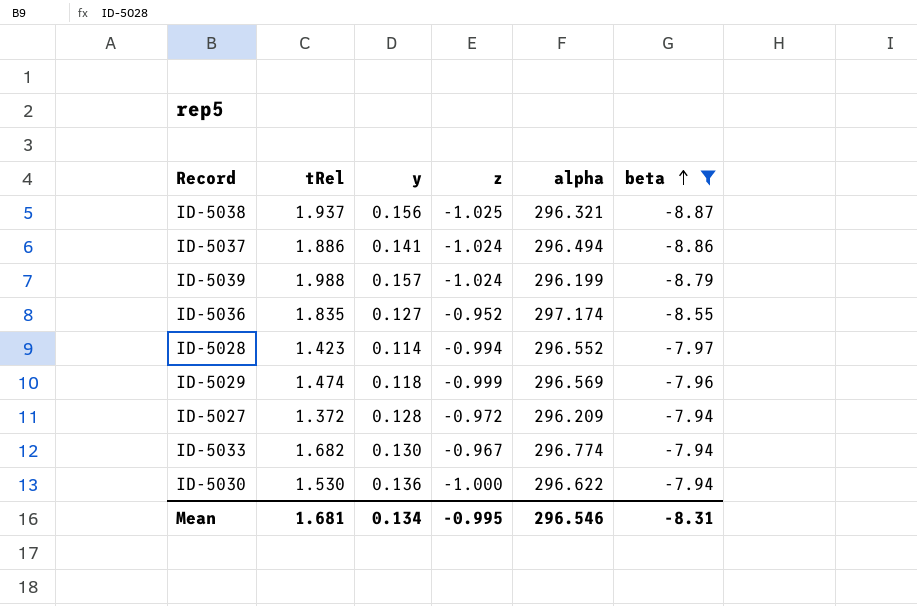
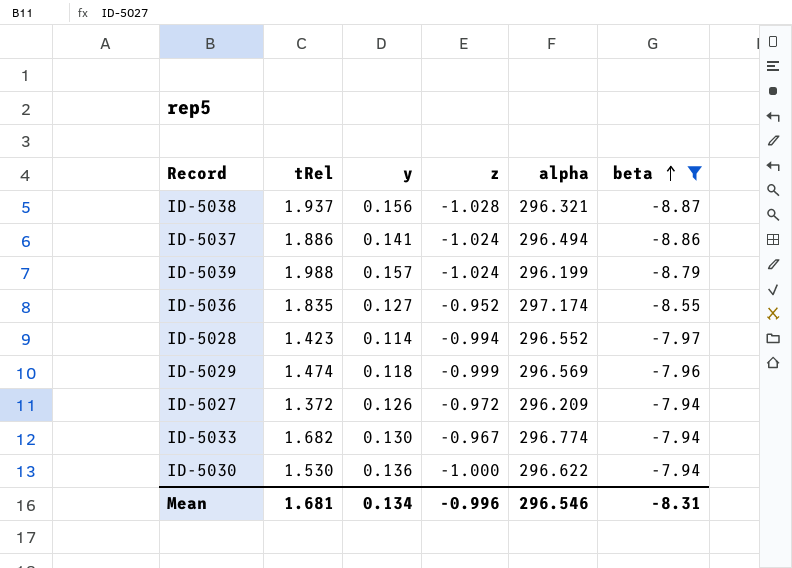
ID-5038 | z: -1.025 -> -1.028
ID-5027 | y: 0.128 -> 0.126
Mean | z: -0.995 -> -0.996

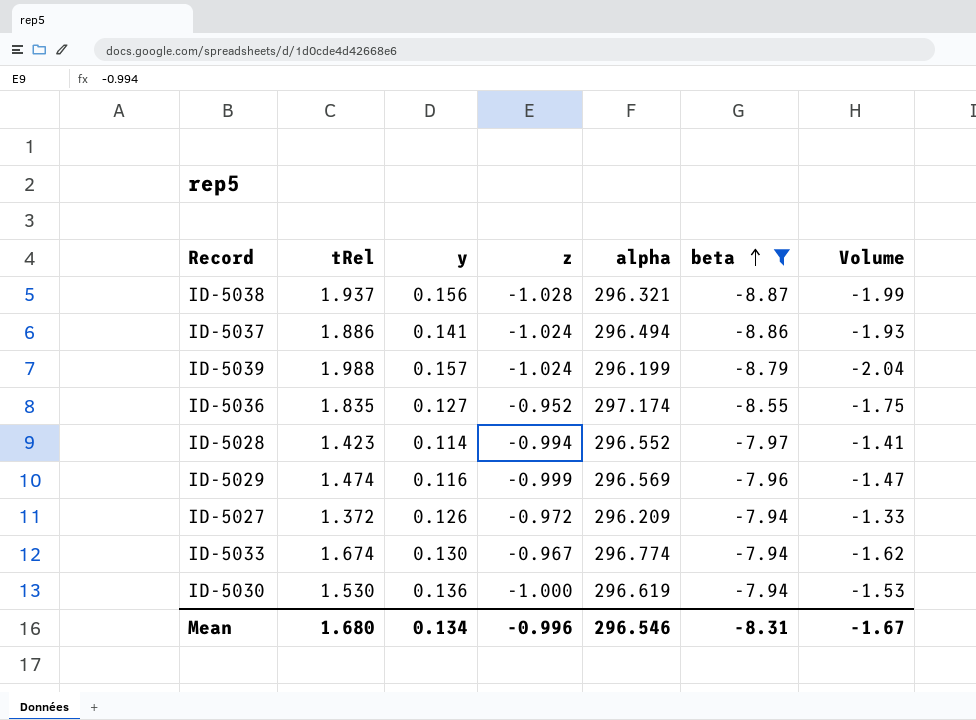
column Volume | formula: none -> [tRel] * [z]
ID-5029 | y: 0.118 -> 0.116
ID-5033 | tRel: 1.682 -> 1.674
ID-5030 | alpha: 296.622 -> 296.619
Mean | tRel: 1.681 -> 1.680

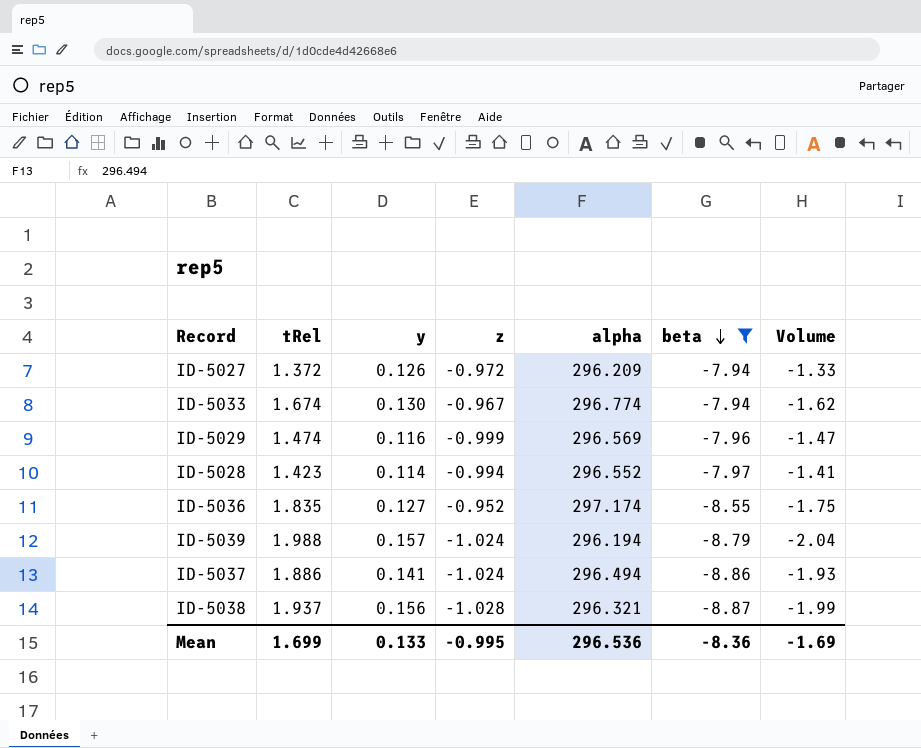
row order: beta ascending -> beta descending
row ID-5030: 1.530 | 0.136 | -1.000 | 296.619 | -7.94 | -1.53 -> none
ID-5039 | alpha: 296.199 -> 296.194
Mean | tRel: 1.680 -> 1.699
Mean | y: 0.134 -> 0.133
Mean | z: -0.996 -> -0.995
Mean | alpha: 296.546 -> 296.536
Mean | beta: -8.31 -> -8.36
Mean | Volume: -1.67 -> -1.69

